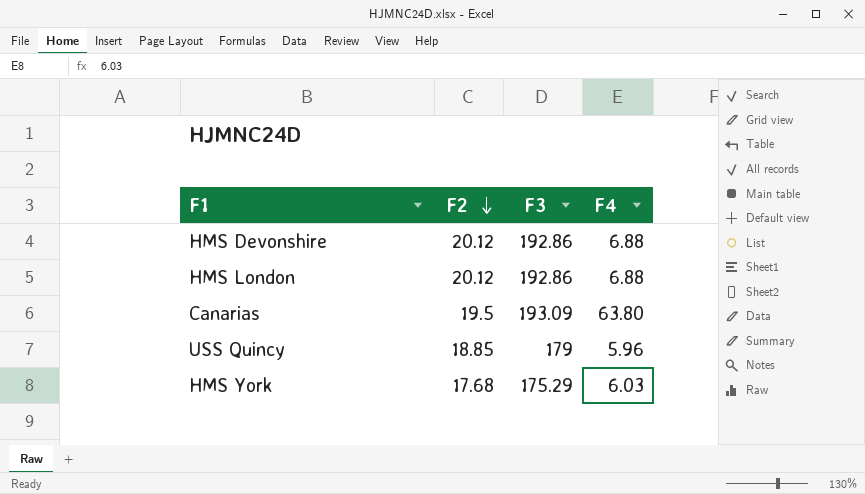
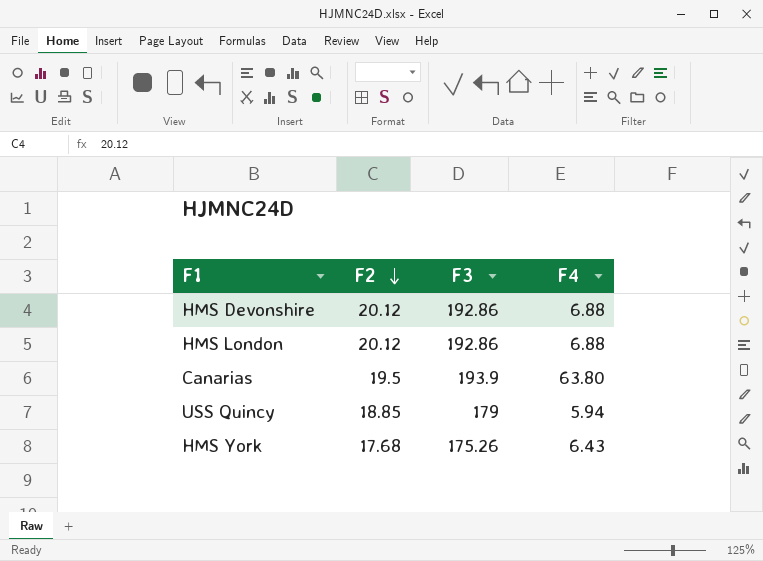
Canarias | F3: 193.09 -> 193.9
USS Quincy | F4: 5.96 -> 5.94
HMS York | F3: 175.29 -> 175.26
HMS York | F4: 6.03 -> 6.43

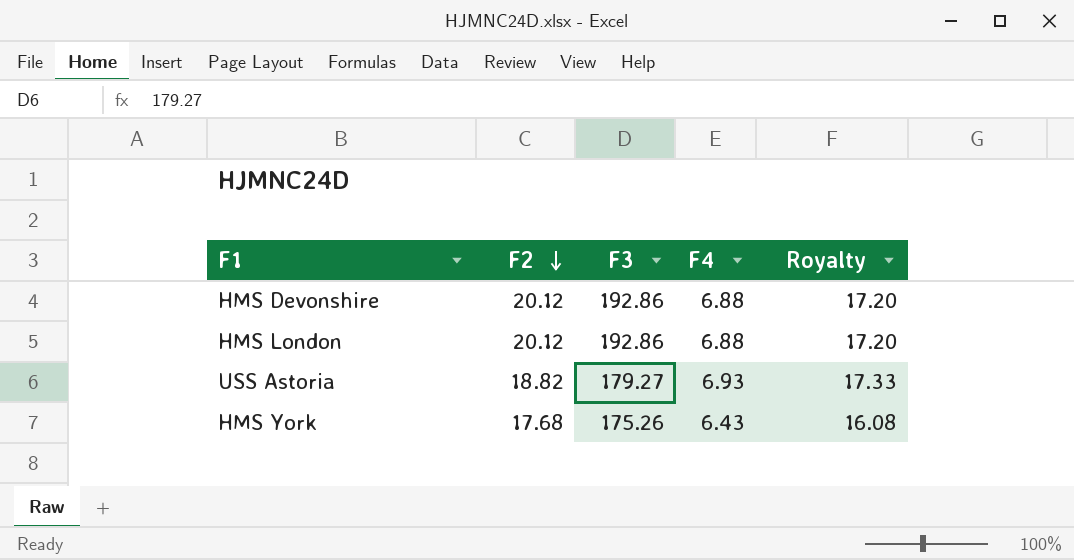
column Royalty | formula: none -> [F4] * 2.5
row Canarias: 19.5 | 193.9 | 63.80 -> none
row USS Quincy: 18.85 | 179 | 5.94 -> none
row USS Astoria: none -> 18.82 | 179.27 | 6.93 | 17.33

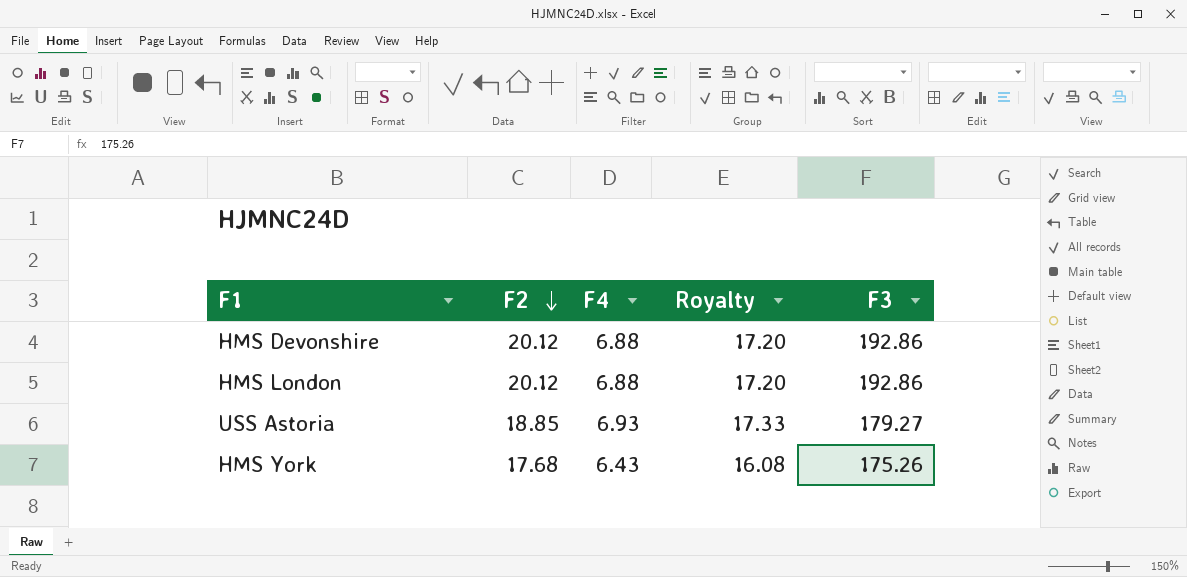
column F3 | position: 3 -> 5
USS Astoria | F2: 18.82 -> 18.85

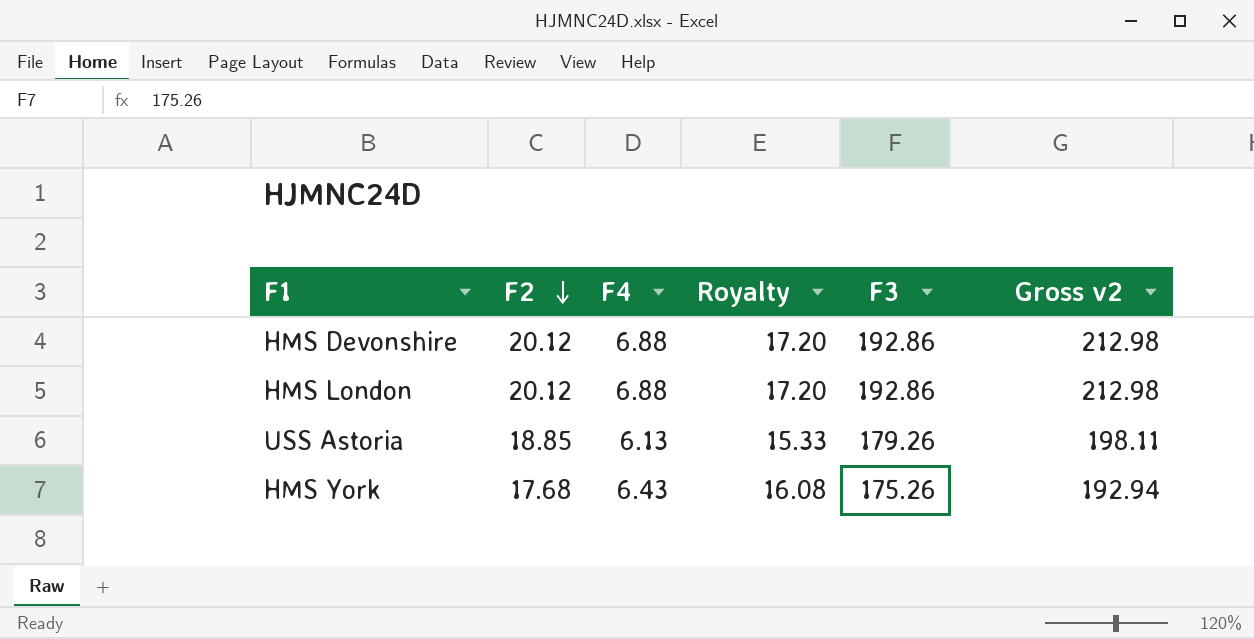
column Gross v2 | formula: none -> [F2] + [F3]
USS Astoria | F4: 6.93 -> 6.13
USS Astoria | Royalty: 17.33 -> 15.33
USS Astoria | F3: 179.27 -> 179.26

